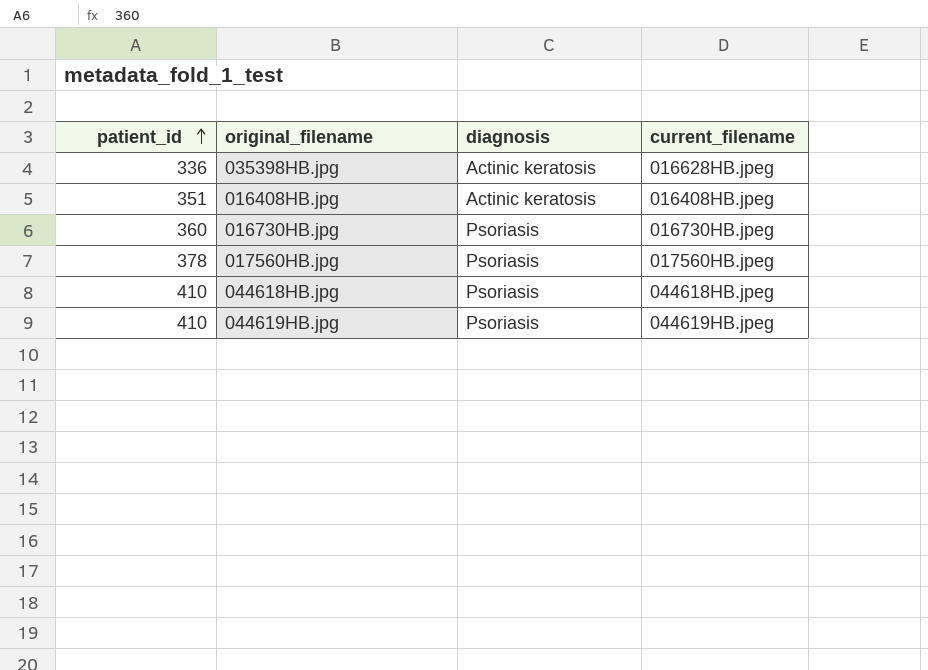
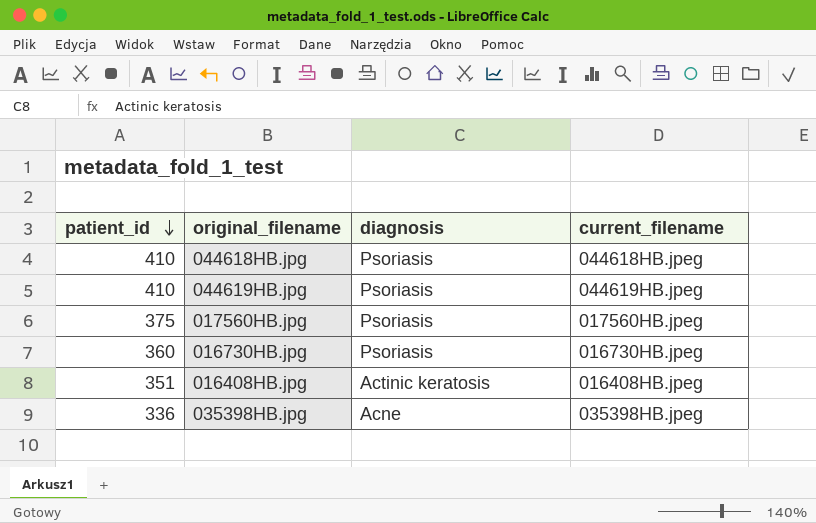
row order: patient_id ascending -> patient_id descending
017560HB.jpg | patient_id: 378 -> 375
035398HB.jpg | diagnosis: Actinic keratosis -> Acne
035398HB.jpg | current_filename: 016628HB.jpeg -> 035398HB.jpeg

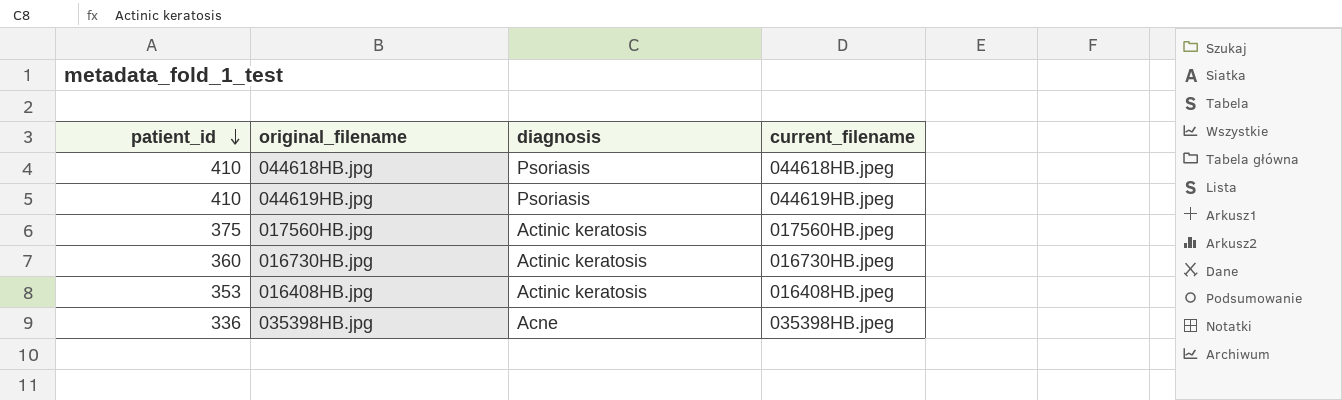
017560HB.jpg | diagnosis: Psoriasis -> Actinic keratosis
016730HB.jpg | diagnosis: Psoriasis -> Actinic keratosis
016408HB.jpg | patient_id: 351 -> 353

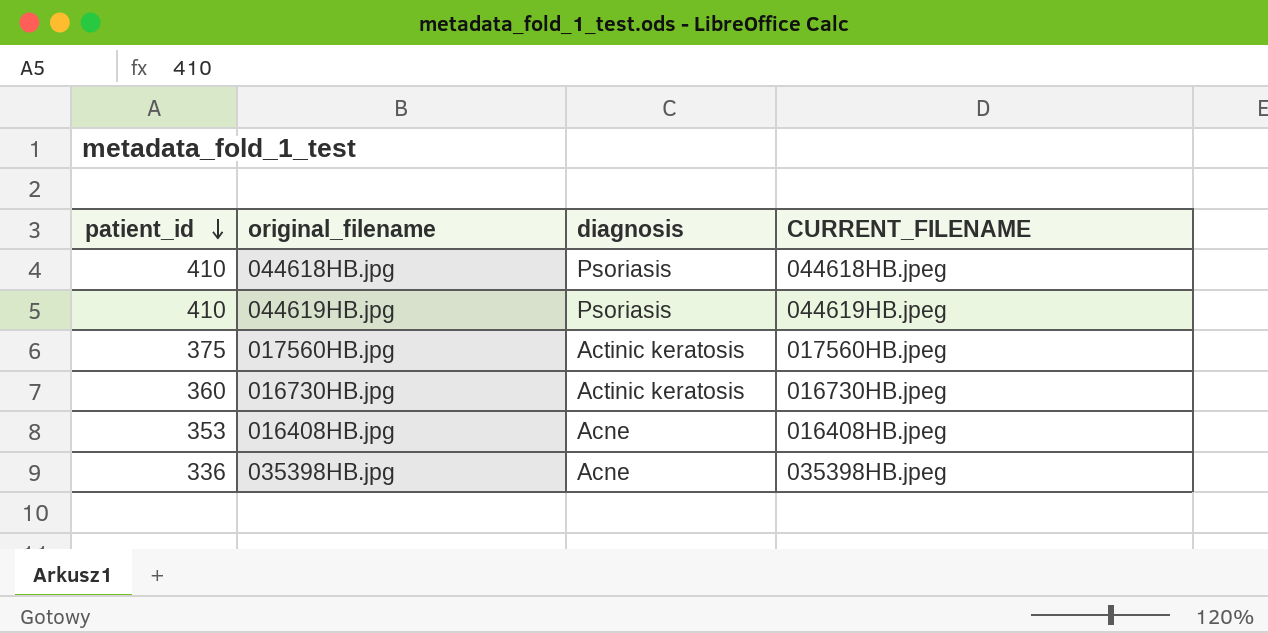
column name: current_filename -> CURRENT_FILENAME
016408HB.jpg | diagnosis: Actinic keratosis -> Acne

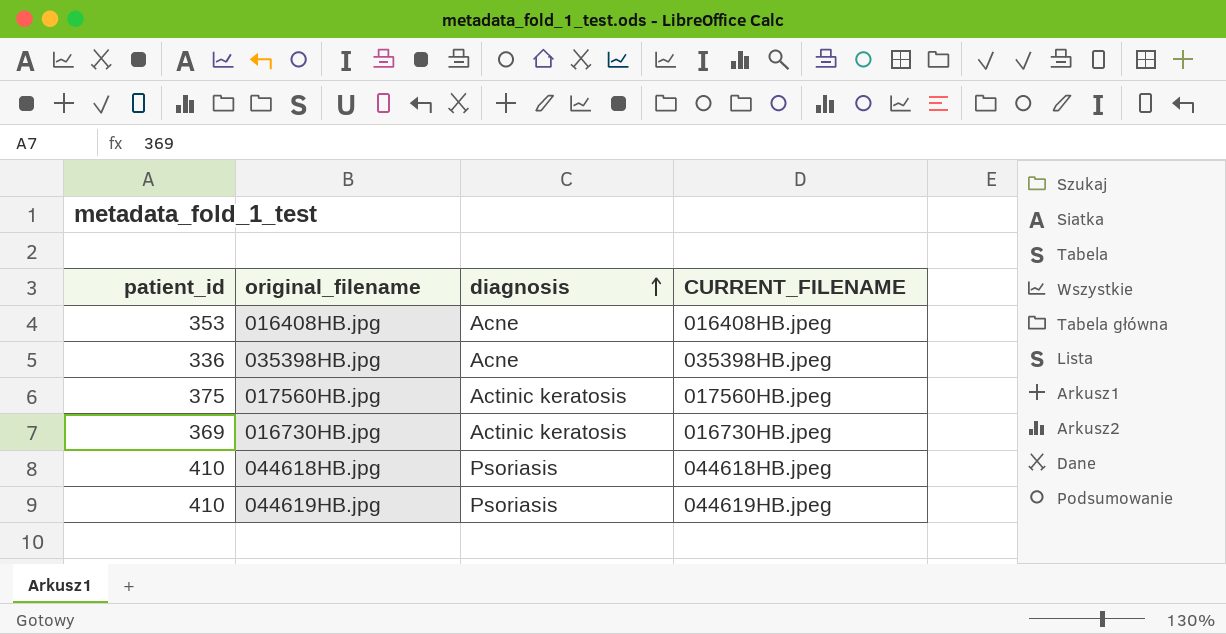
row order: patient_id descending -> diagnosis ascending
016730HB.jpg | patient_id: 360 -> 369

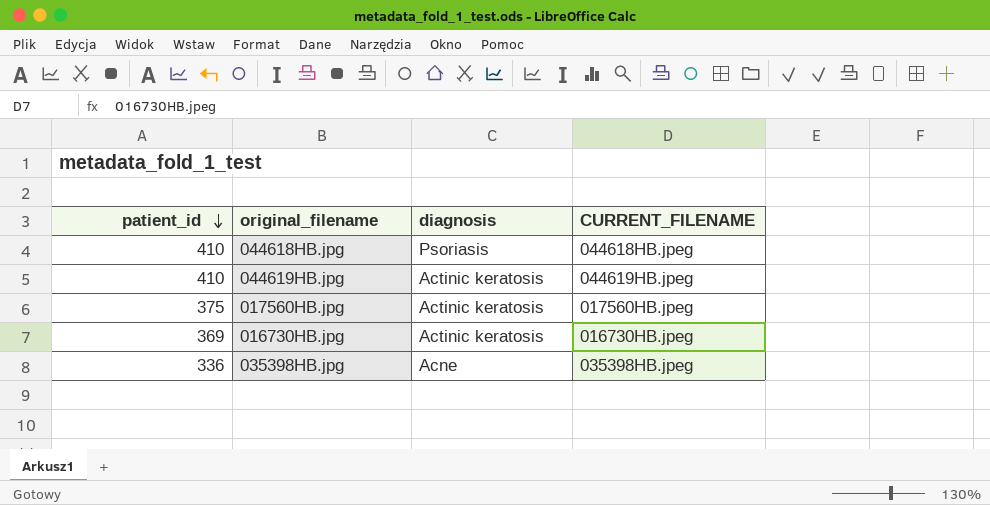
row order: diagnosis ascending -> patient_id descending
row 016408HB.jpg: 353 | Acne | 016408HB.jpeg -> none
044619HB.jpg | diagnosis: Psoriasis -> Actinic keratosis

